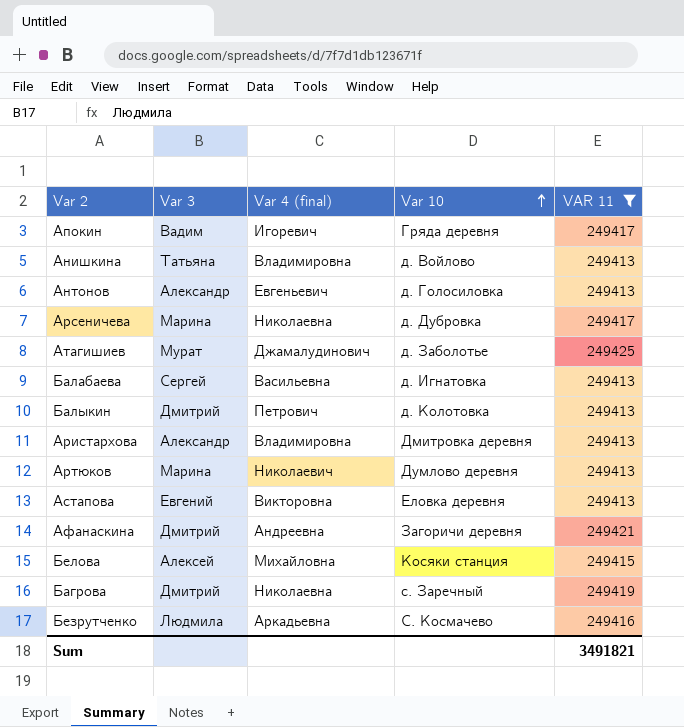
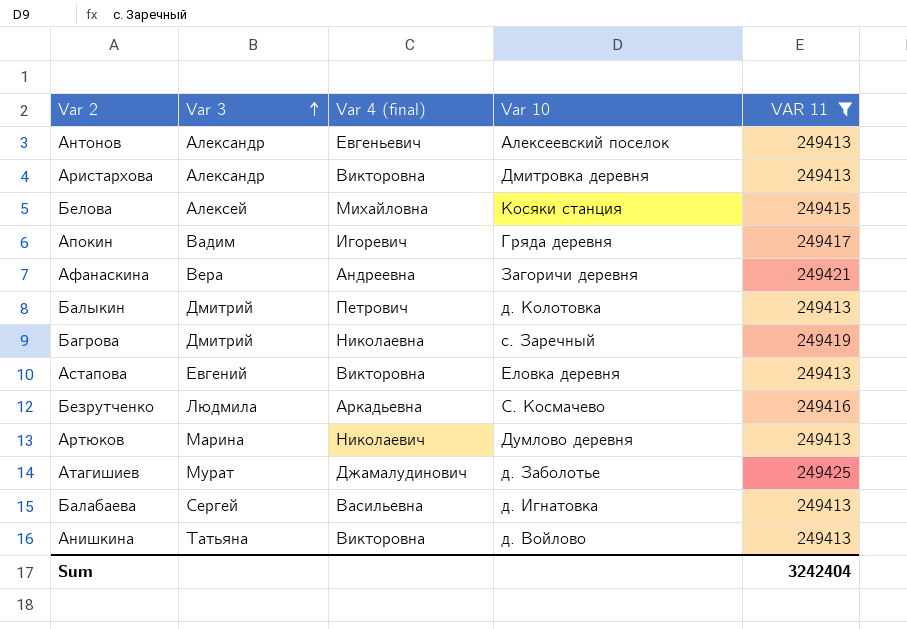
row order: Var 10 ascending -> Var 3 ascending
row Арсеничева: Марина | Николаевна | д. Дубровка | 249417 -> none
Антонов | Var 10: д. Голосиловка -> Алексеевский поселок
Аристархова | Var 4 (final): Владимировна -> Викторовна
Афанаскина | Var 3: Дмитрий -> Вера
Анишкина | Var 4 (final): Владимировна -> Викторовна
Sum | VAR 11: 3491821 -> 3242404

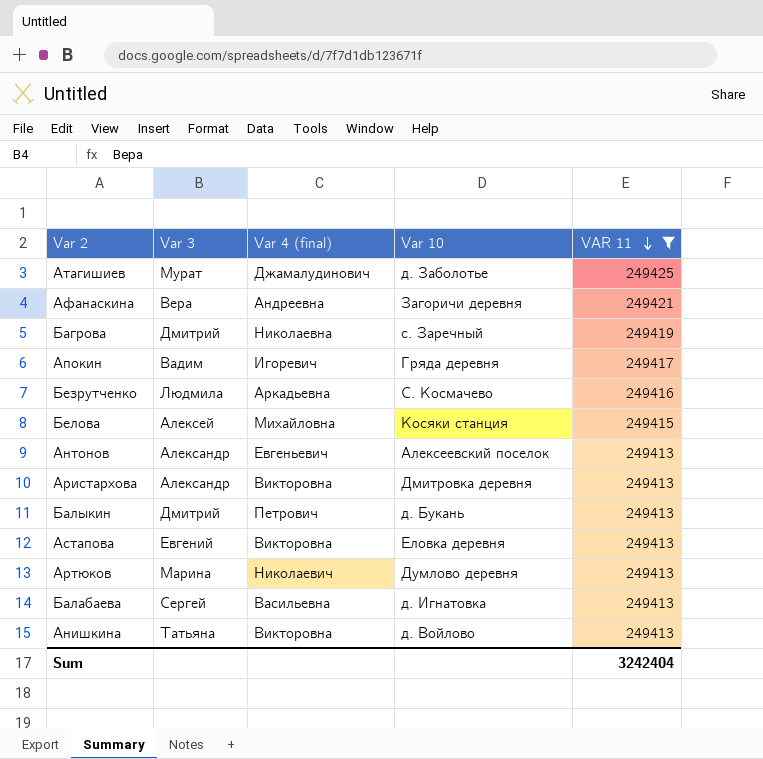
row order: Var 3 ascending -> VAR 11 descending
Балыкин | Var 10: д. Колотовка -> д. Букань

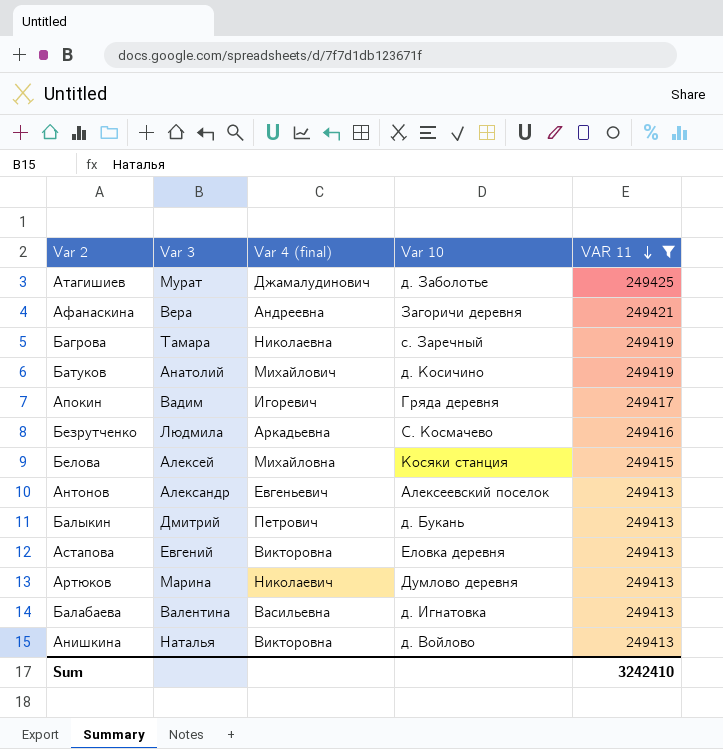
row Аристархова: Александр | Викторовна | Дмитровка деревня | 249413 -> none
Багрова | Var 3: Дмитрий -> Тамара
row Батуков: none -> Анатолий | Михайлович | д. Косичино | 249419
Балабаева | Var 3: Сергей -> Валентина
Анишкина | Var 3: Татьяна -> Наталья
Sum | VAR 11: 3242404 -> 3242410

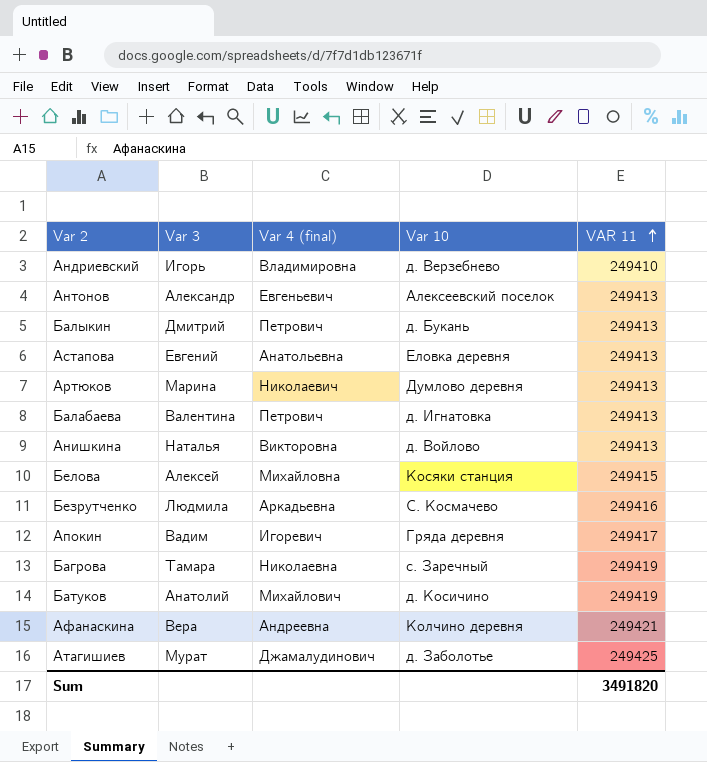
filter: VAR 11 != 249410 -> none
row order: VAR 11 descending -> VAR 11 ascending
Астапова | Var 4 (final): Викторовна -> Анатольевна
Балабаева | Var 4 (final): Васильевна -> Петрович
Афанаскина | Var 10: Загоричи деревня -> Колчино деревня
Sum | VAR 11: 3242410 -> 3491820

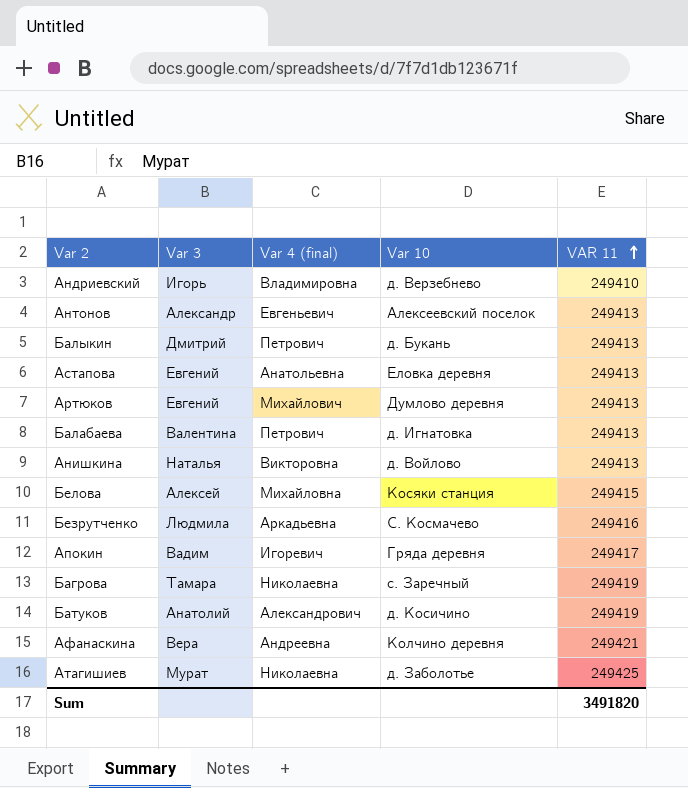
Артюков | Var 3: Марина -> Евгений
Артюков | Var 4 (final): Николаевич -> Михайлович
Батуков | Var 4 (final): Михайлович -> Александрович
Атагишиев | Var 4 (final): Джамалудинович -> Николаевна

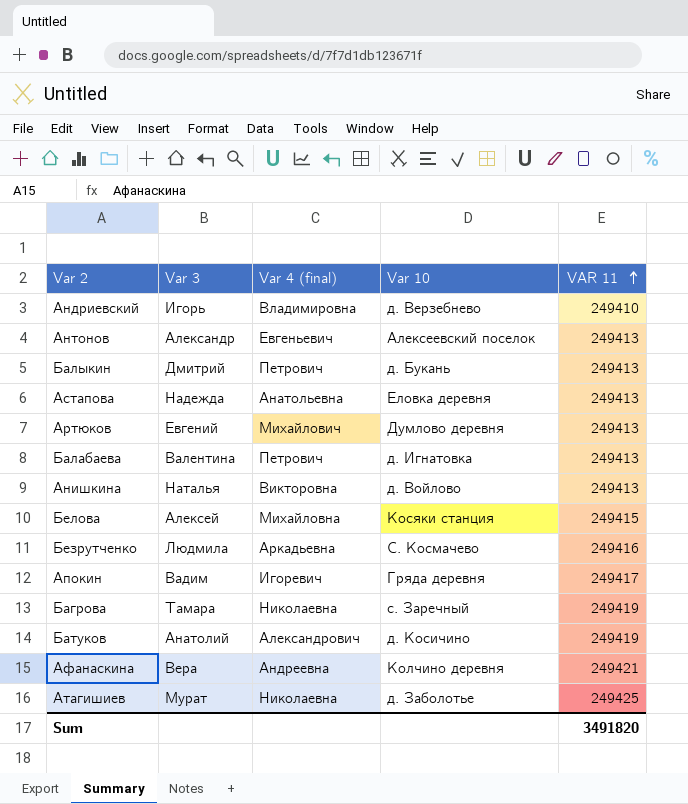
Астапова | Var 3: Евгений -> Надежда

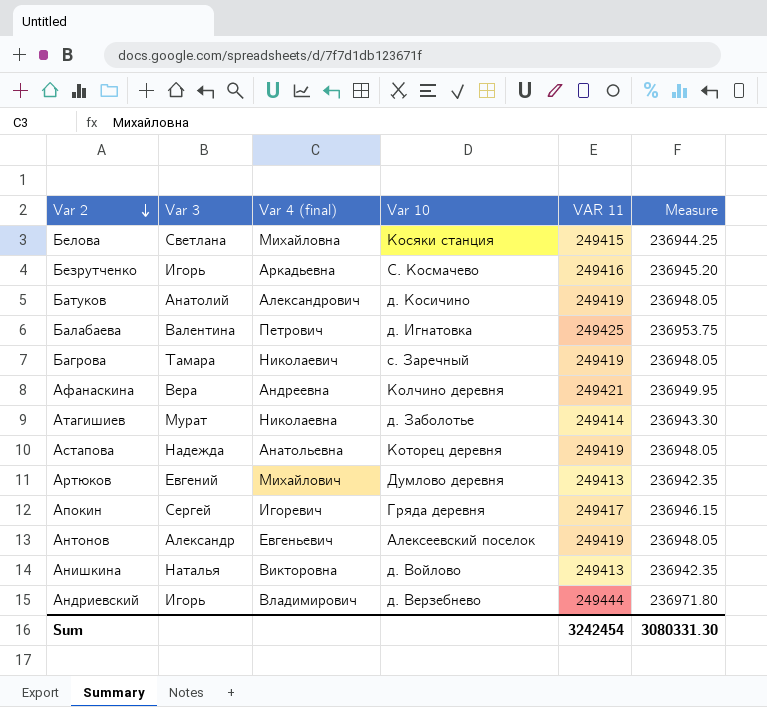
row order: VAR 11 ascending -> Var 2 descending
column Measure | formula: none -> [VAR 11] * 0.95
row Балыкин: Дмитрий | Петрович | д. Букань | 249413 -> none
Белова | Var 3: Алексей -> Светлана
Безрутченко | Var 3: Людмила -> Игорь
Балабаева | VAR 11: 249413 -> 249425
Багрова | Var 4 (final): Николаевна -> Николаевич
Атагишиев | VAR 11: 249425 -> 249414
Астапова | Var 10: Еловка деревня -> Которец деревня
Астапова | VAR 11: 249413 -> 249419
Апокин | Var 3: Вадим -> Сергей
Антонов | VAR 11: 249413 -> 249419
Андриевский | Var 4 (final): Владимировна -> Владимирович
Андриевский | VAR 11: 249410 -> 249444
Sum | VAR 11: 3491820 -> 3242454

